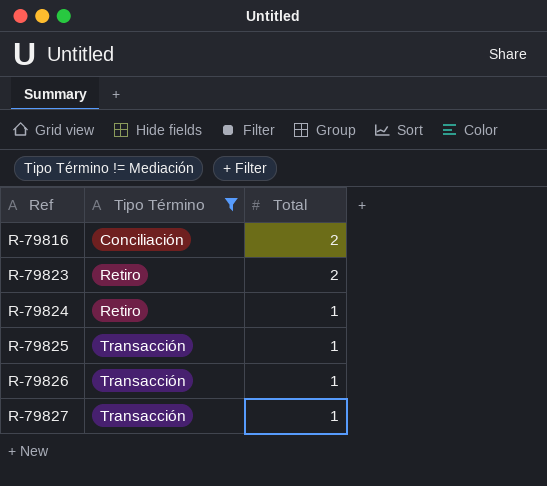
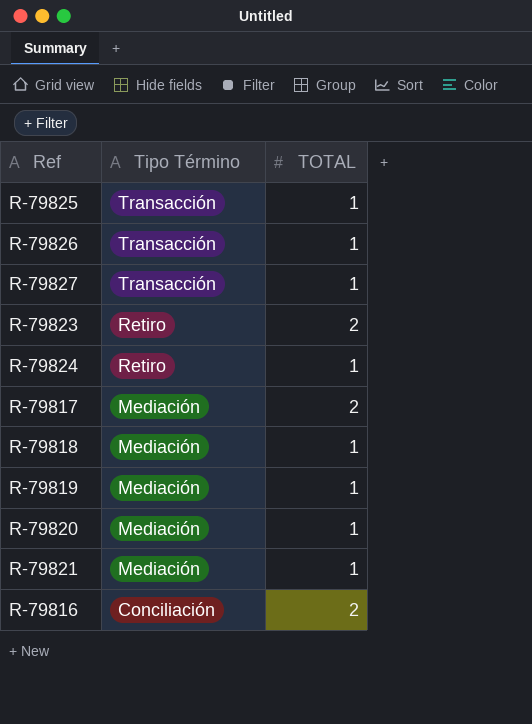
filter: Tipo Término != Mediación -> none
row order: Ref ascending -> Tipo Término descending
column name: Total -> TOTAL

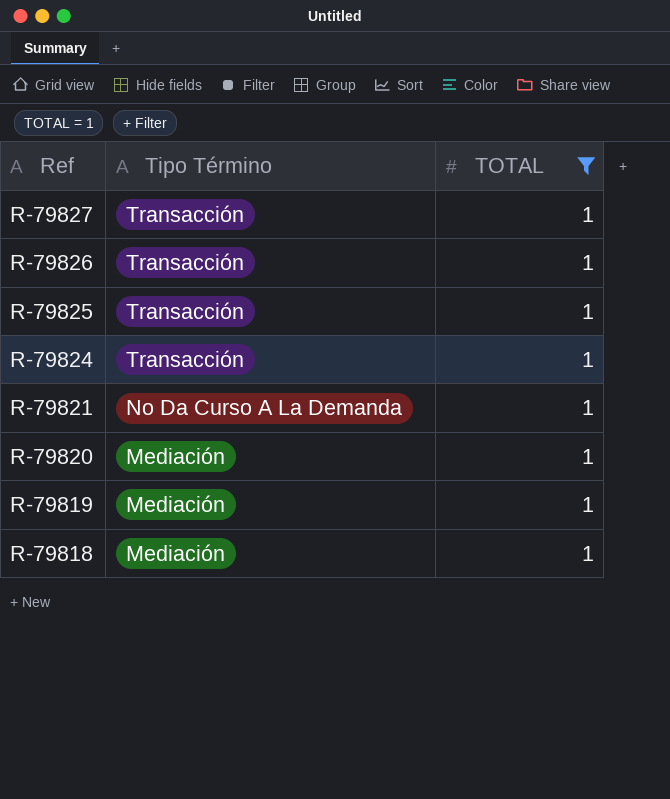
filter: none -> TOTAL = 1
row order: Tipo Término descending -> Ref descending
R-79824 | Tipo Término: Retiro -> Transacción
R-79821 | Tipo Término: Mediación -> No Da Curso A La Demanda

